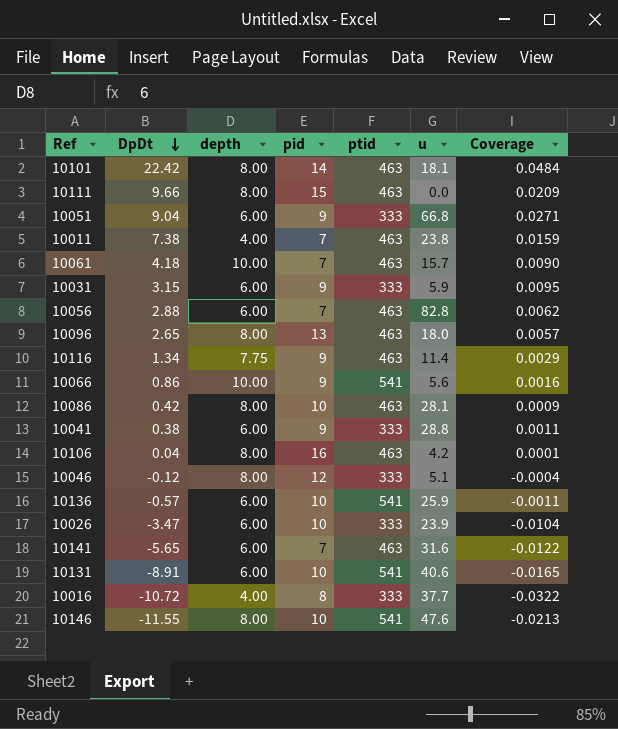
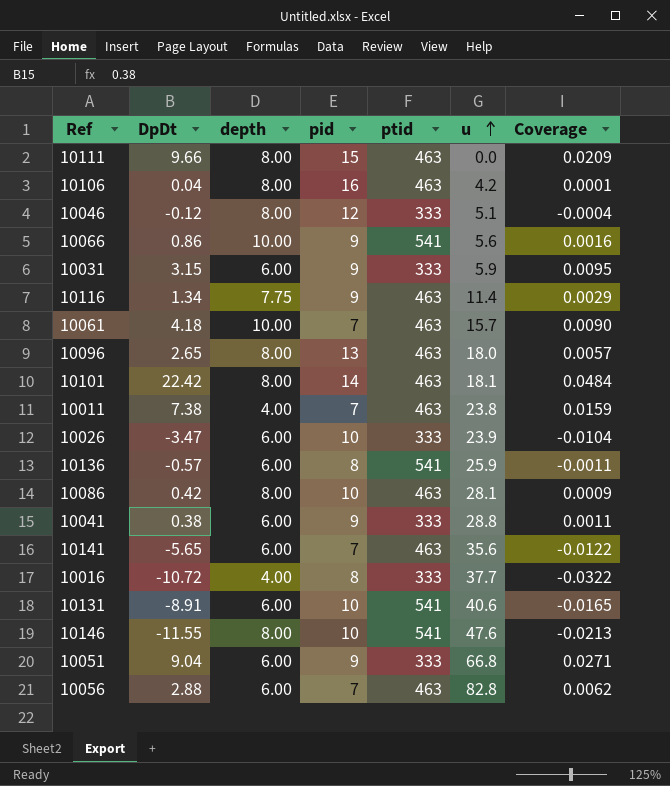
row order: DpDt descending -> u ascending
10136 | pid: 10 -> 8
10141 | u: 31.6 -> 35.6

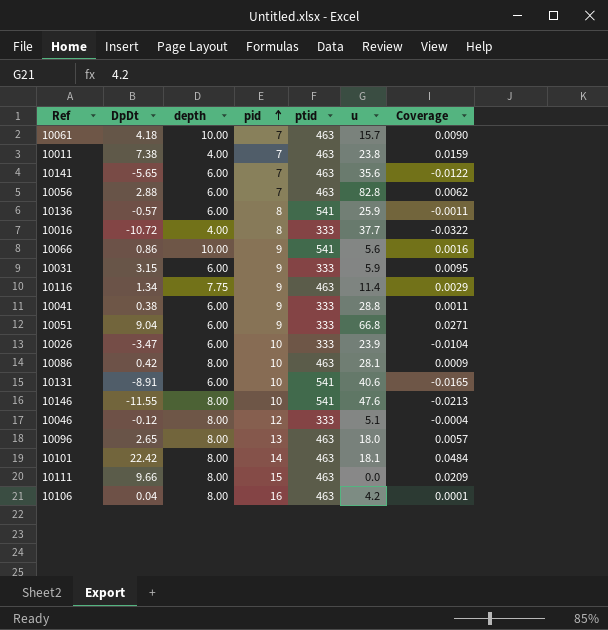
row order: u ascending -> pid ascending

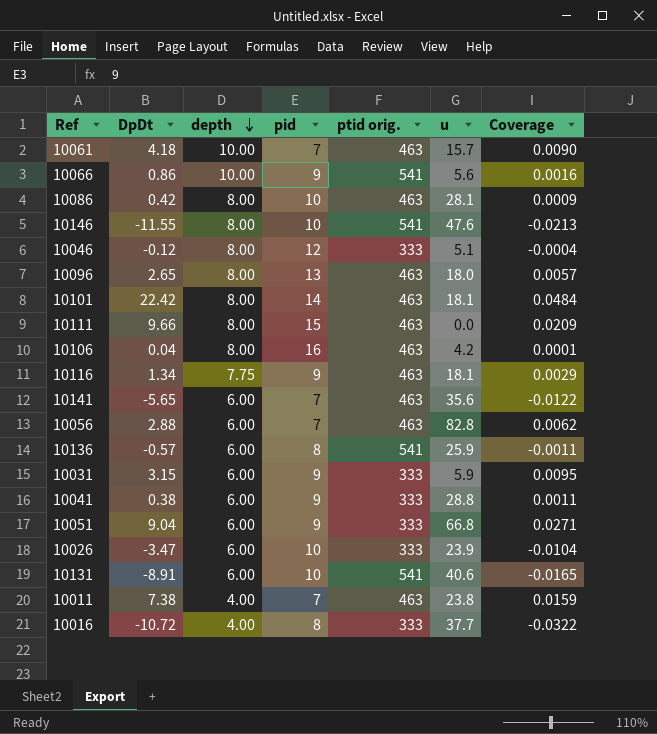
row order: pid ascending -> depth descending
column name: ptid -> ptid orig.
10116 | u: 11.4 -> 18.1

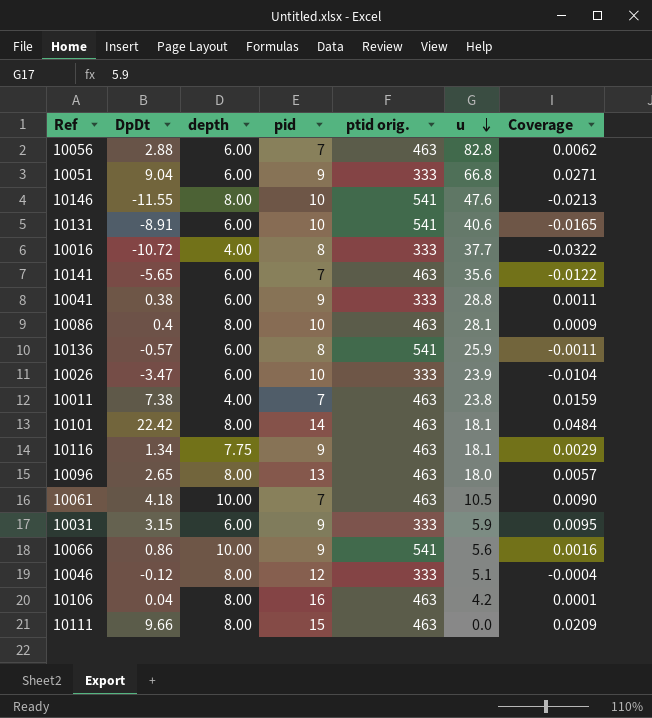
row order: depth descending -> u descending
10086 | DpDt: 0.42 -> 0.4
10061 | u: 15.7 -> 10.5

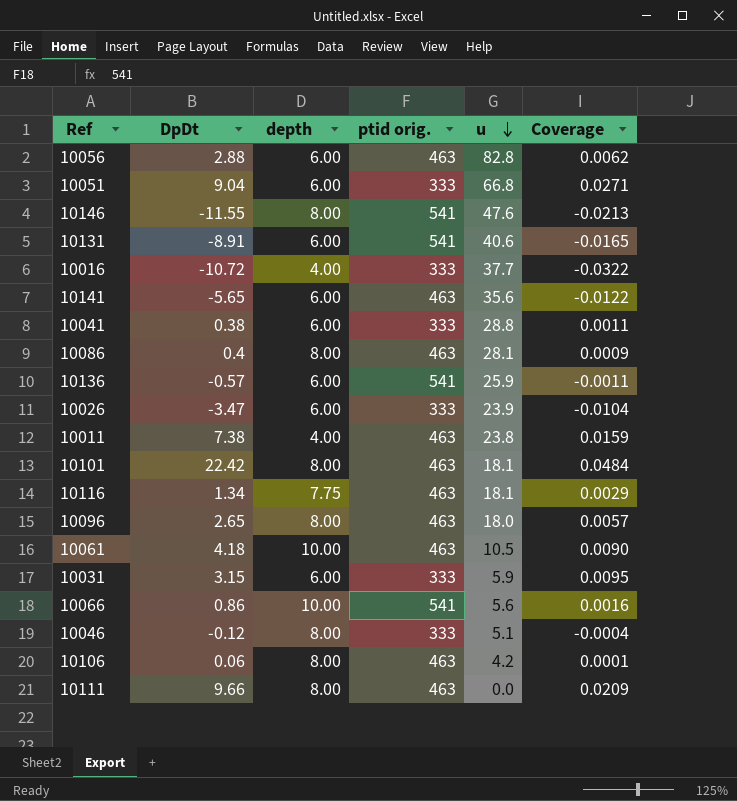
column pid | position: 4 -> none
10106 | DpDt: 0.04 -> 0.06

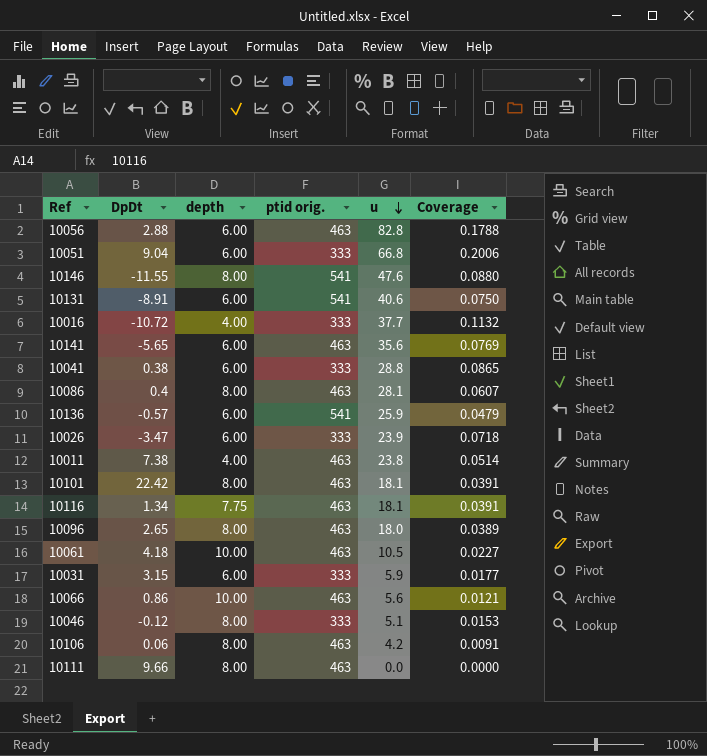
column Coverage | formula: [DpDt] / [ptid orig.] -> [u] / [ptid orig.]
10066 | ptid orig.: 541 -> 463

